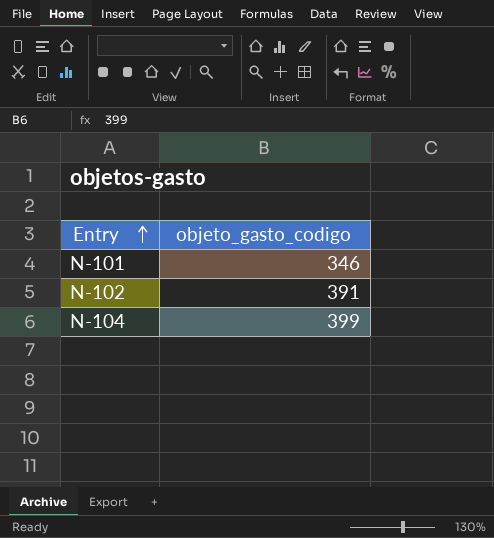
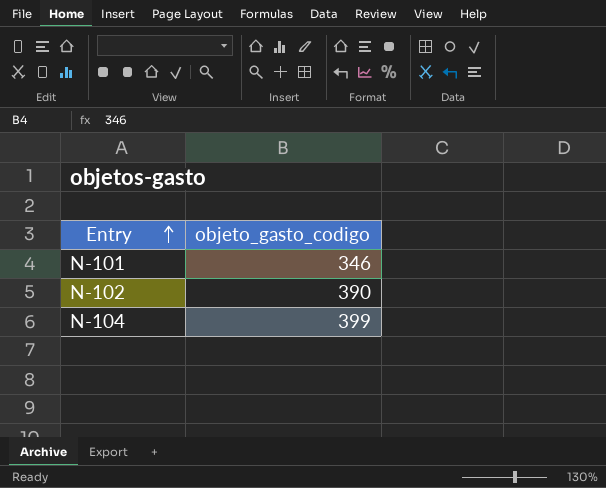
N-102 | objeto_gasto_codigo: 391 -> 390

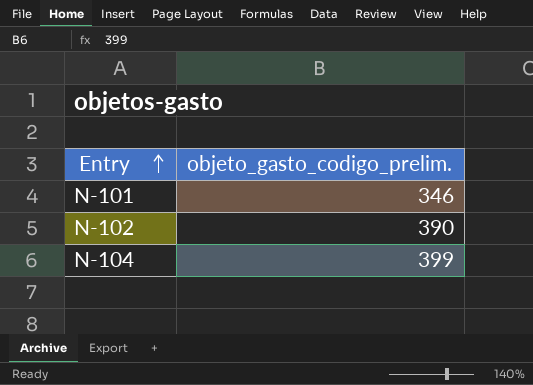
column name: objeto_gasto_codigo -> objeto_gasto_codigo_prelim.

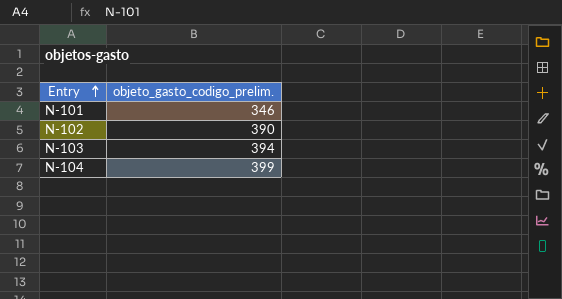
row N-103: none -> 394

